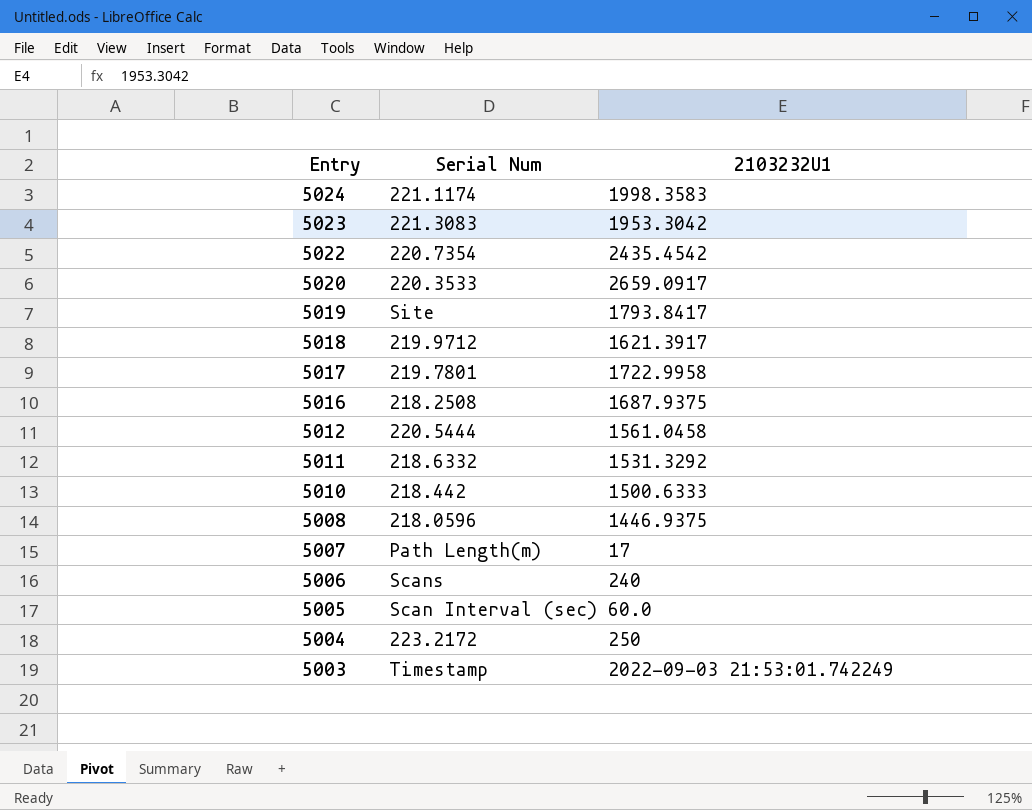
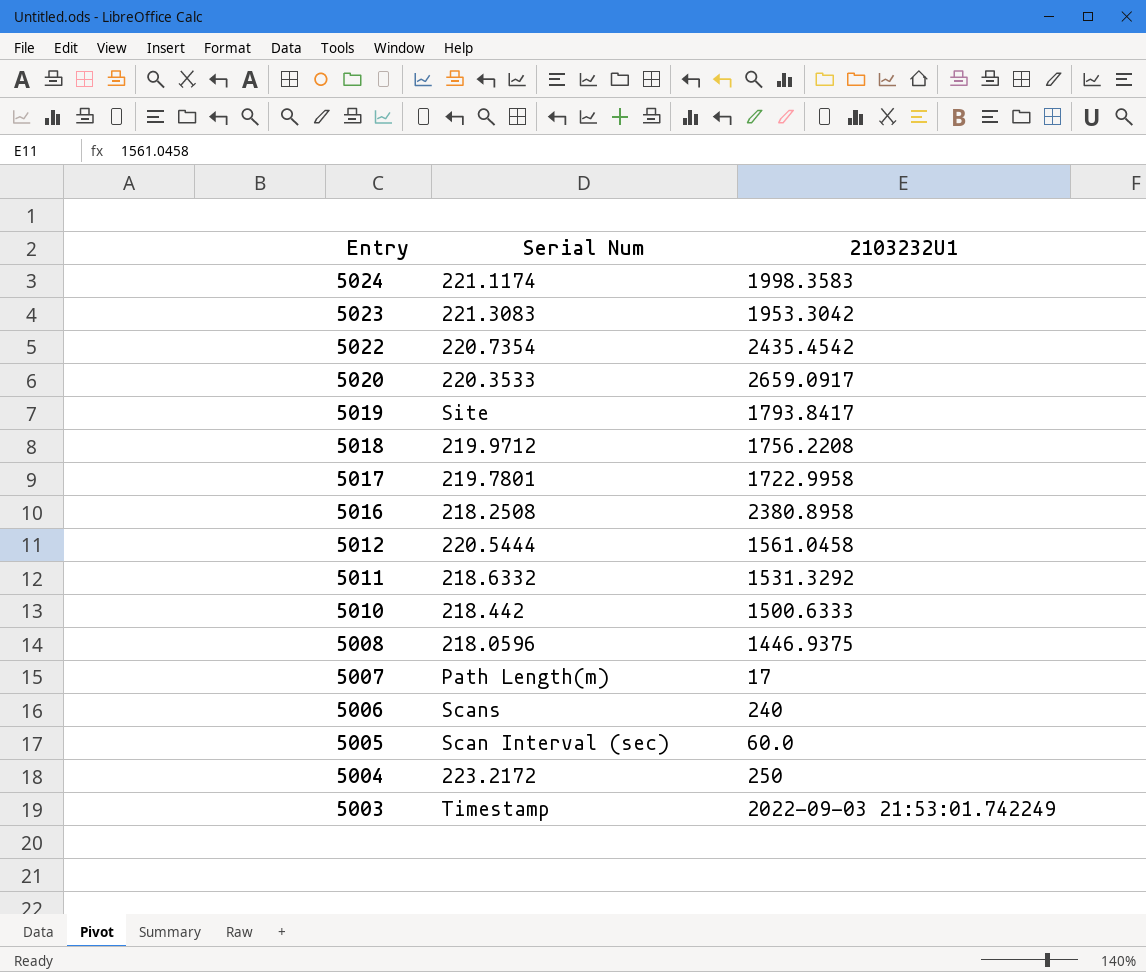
5018 | 2103232U1: 1621.3917 -> 1756.2208
5016 | 2103232U1: 1687.9375 -> 2380.8958

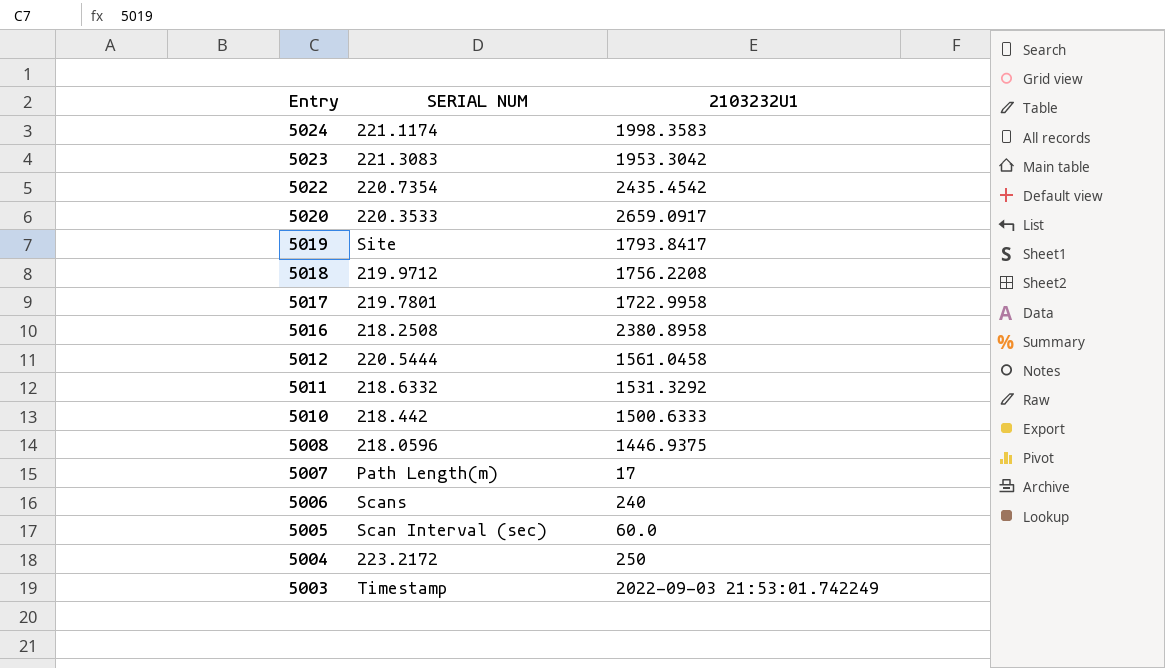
column name: Serial Num -> SERIAL NUM

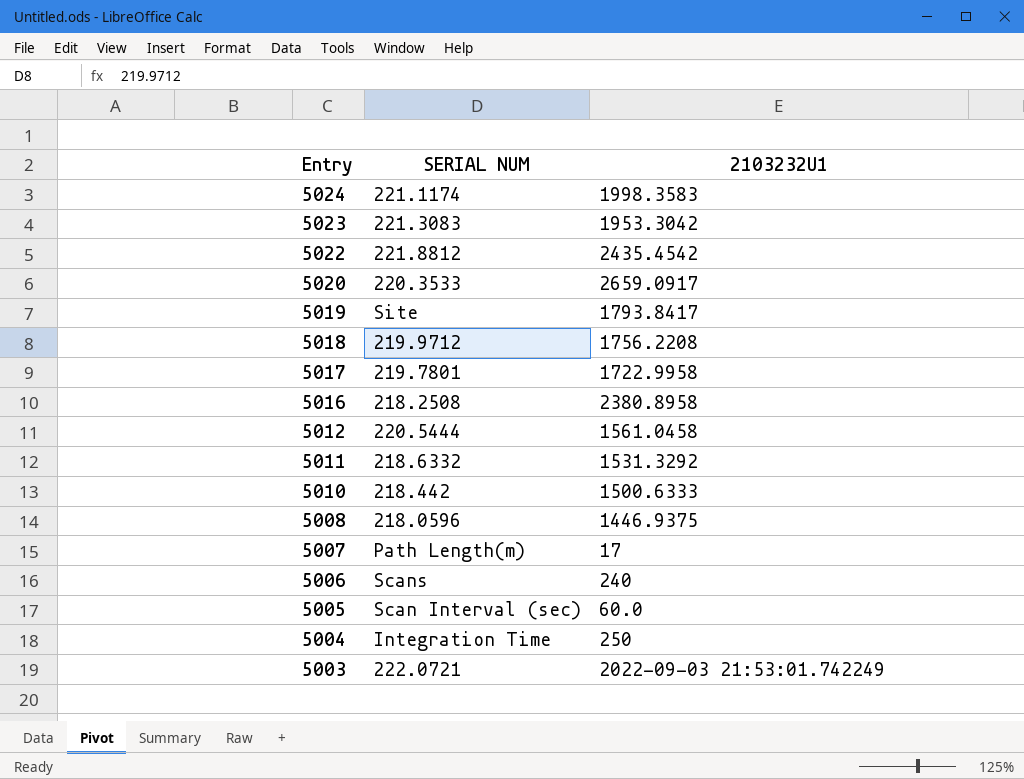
5022 | SERIAL NUM: 220.7354 -> 221.8812
5004 | SERIAL NUM: 223.2172 -> Integration Time
5003 | SERIAL NUM: Timestamp -> 222.0721

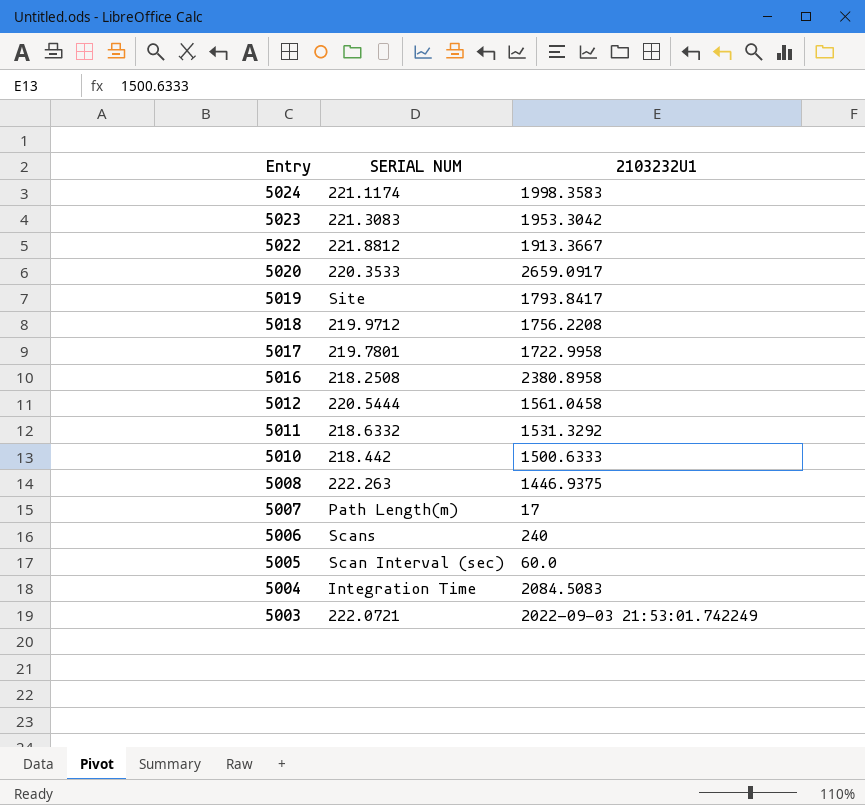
5022 | 2103232U1: 2435.4542 -> 1913.3667
5008 | SERIAL NUM: 218.0596 -> 222.263
5004 | 2103232U1: 250 -> 2084.5083

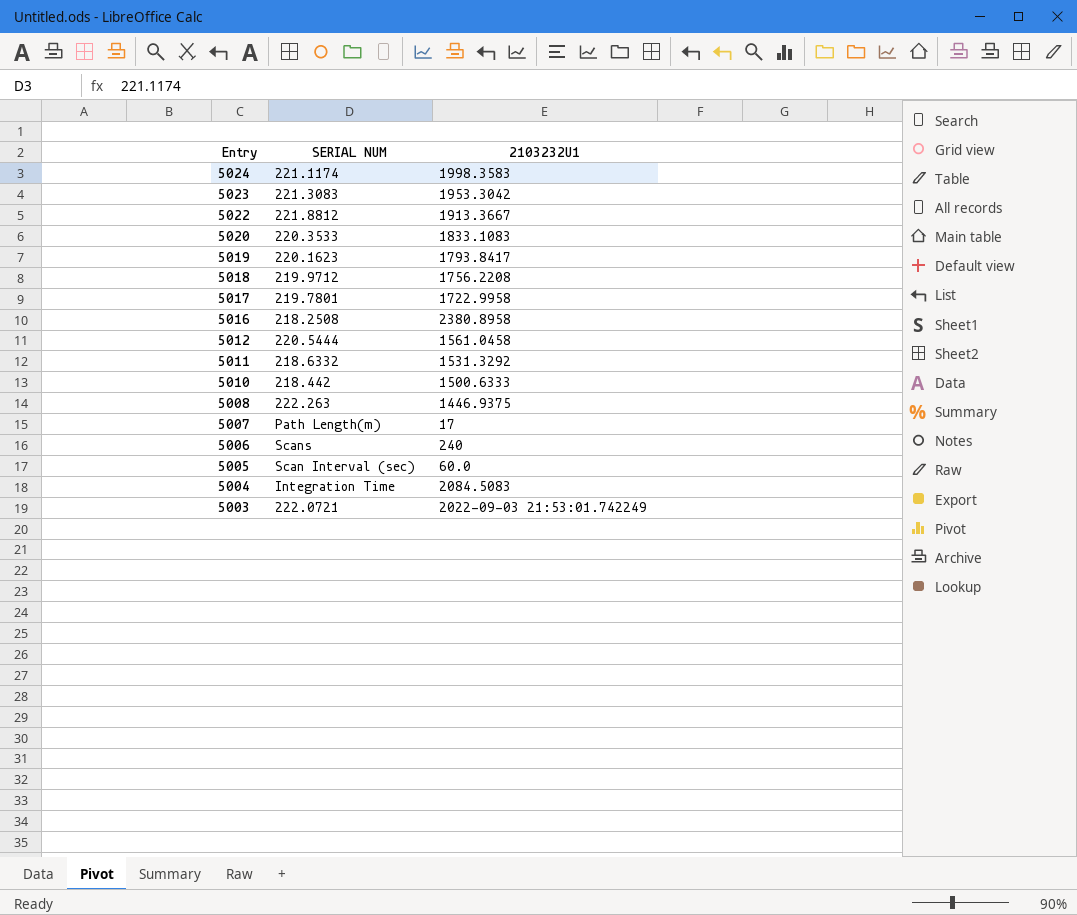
5020 | 2103232U1: 2659.0917 -> 1833.1083
5019 | SERIAL NUM: Site -> 220.1623

